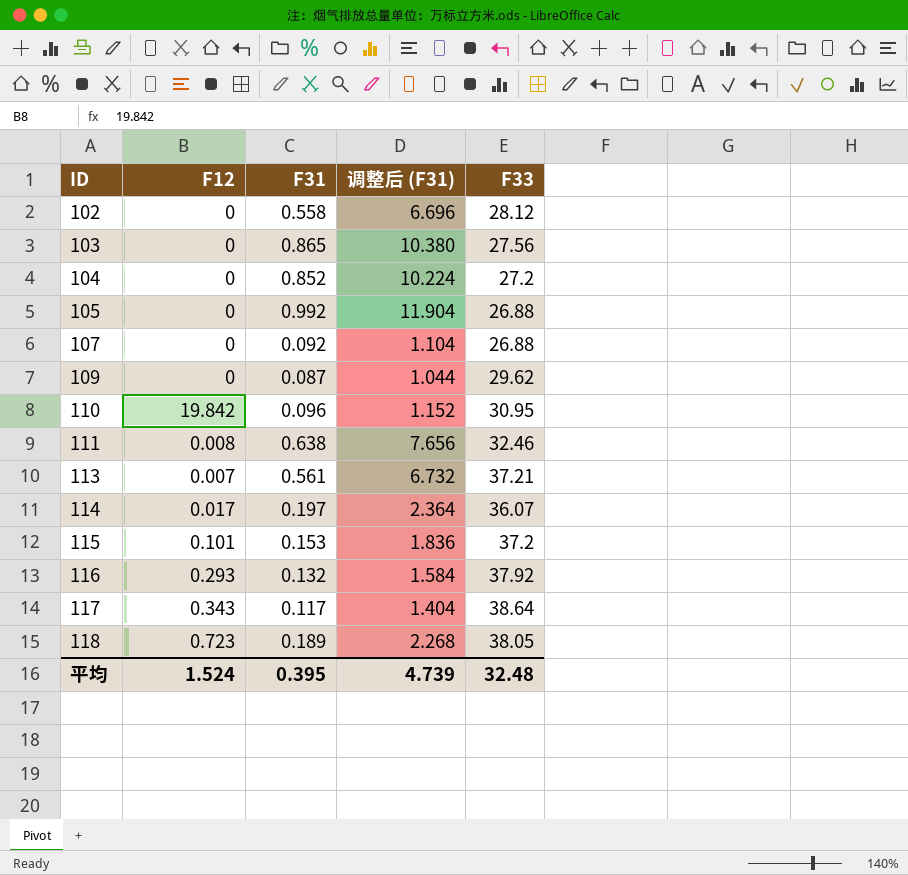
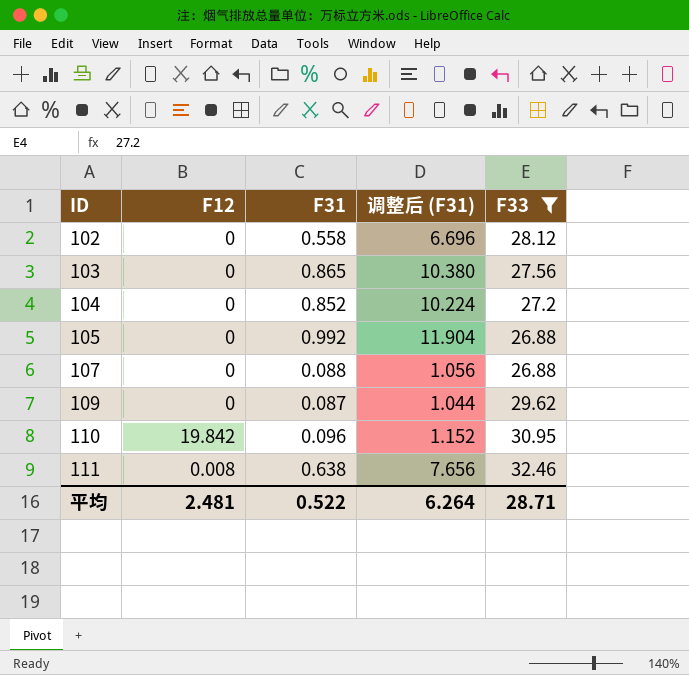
filter: none -> F33 <= 32.46
107 | F31: 0.092 -> 0.088
107 | 调整后 (F31): 1.104 -> 1.056
平均 | F12: 1.524 -> 2.481
平均 | F31: 0.395 -> 0.522
平均 | 调整后 (F31): 4.739 -> 6.264
平均 | F33: 32.48 -> 28.71

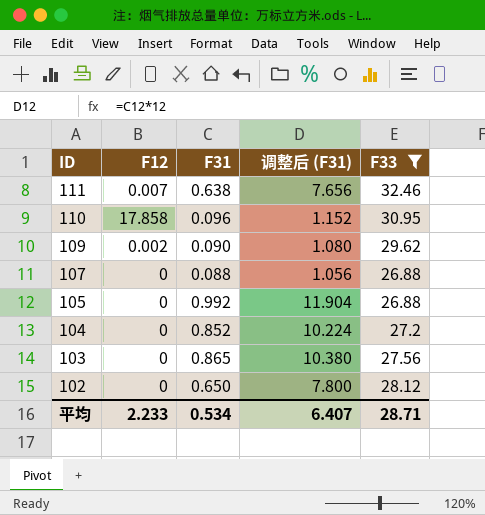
row order: ID ascending -> ID descending
111 | F12: 0.008 -> 0.007
110 | F12: 19.842 -> 17.858
109 | F12: 0 -> 0.002
109 | F31: 0.087 -> 0.090
109 | 调整后 (F31): 1.044 -> 1.080
102 | F31: 0.558 -> 0.650
102 | 调整后 (F31): 6.696 -> 7.800
平均 | F12: 2.481 -> 2.233
平均 | F31: 0.522 -> 0.534
平均 | 调整后 (F31): 6.264 -> 6.407

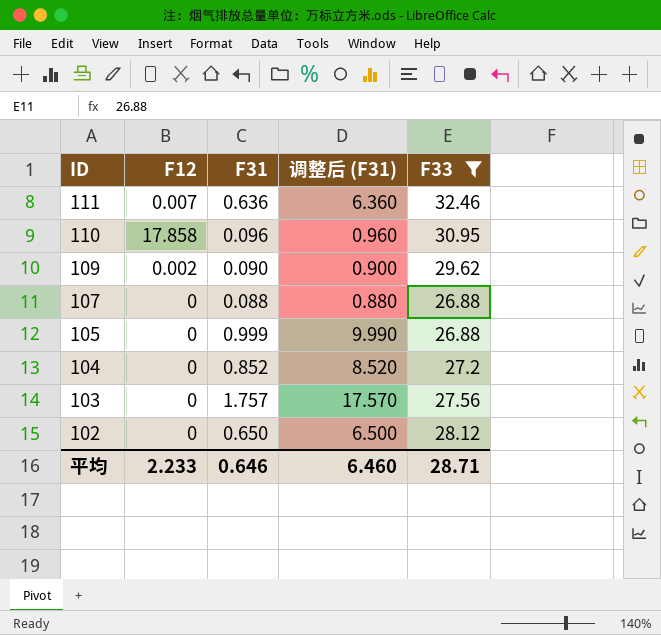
column 调整后 (F31) | formula: [F31] * 12 -> [F31] * 10
111 | F31: 0.638 -> 0.636
105 | F31: 0.992 -> 0.999
103 | F31: 0.865 -> 1.757
平均 | F31: 0.534 -> 0.646
平均 | 调整后 (F31): 6.407 -> 6.460

